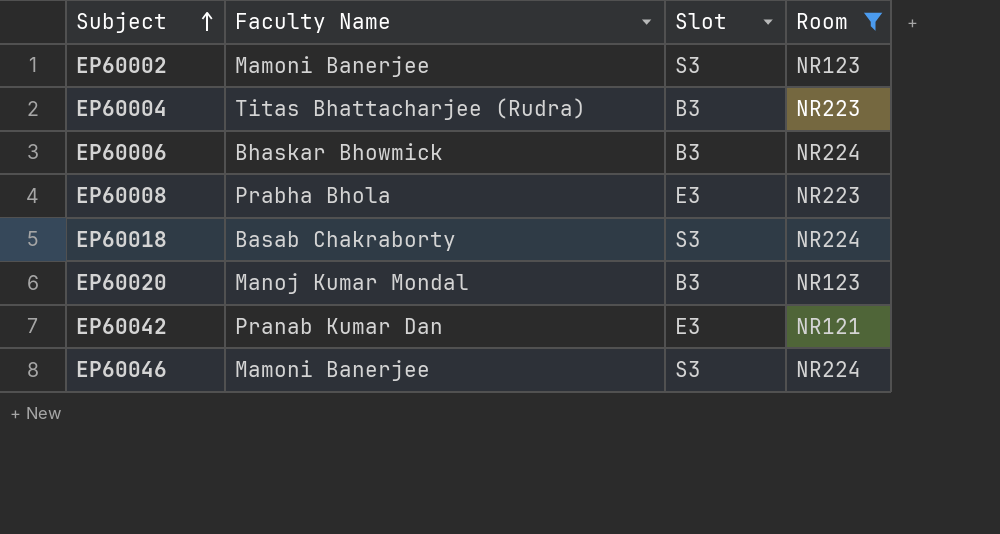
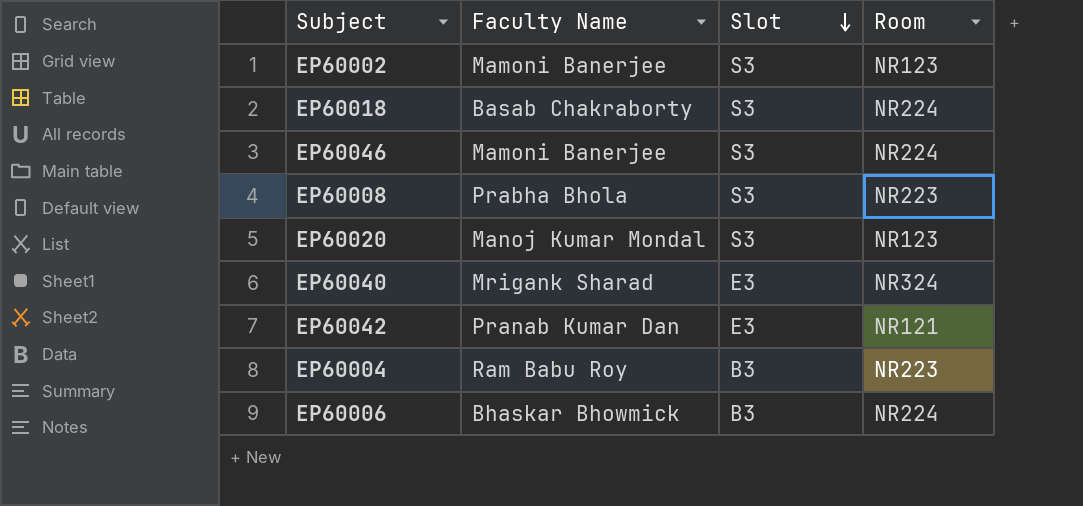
filter: Room != NR324 -> none
row order: Subject ascending -> Slot descending
EP60008 | Slot: E3 -> S3
EP60020 | Slot: B3 -> S3
EP60004 | Faculty Name: Titas Bhattacharjee (Rudra) -> Ram Babu Roy

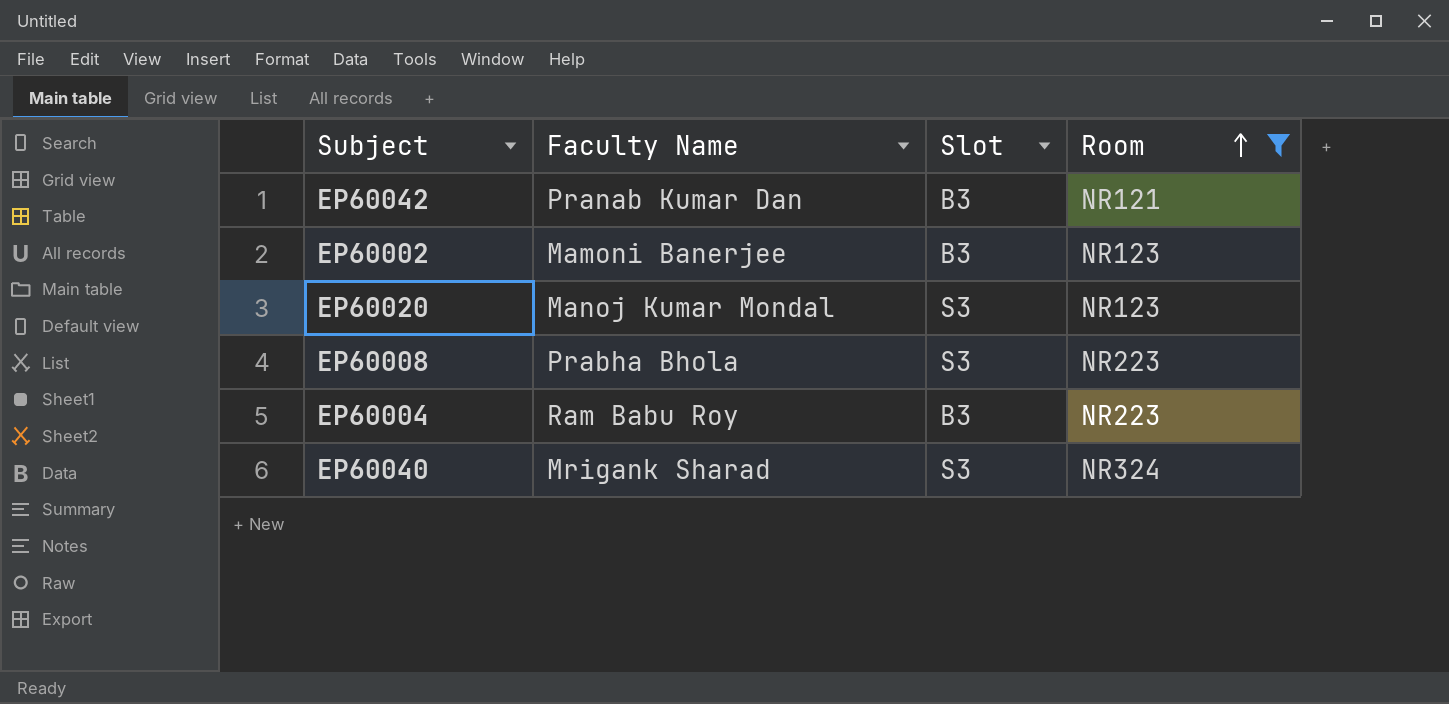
filter: none -> Room != NR224
row order: Slot descending -> Room ascending
EP60042 | Slot: E3 -> B3
EP60002 | Slot: S3 -> B3
EP60040 | Slot: E3 -> S3

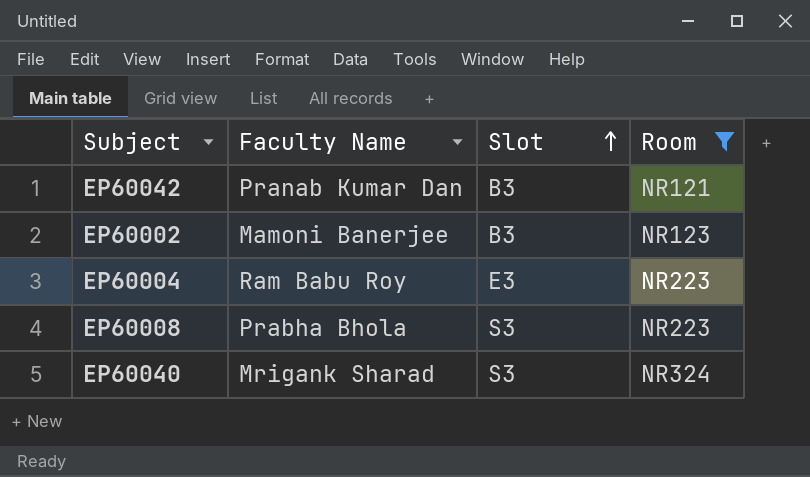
row order: Room ascending -> Slot ascending
row EP60020: Manoj Kumar Mondal | S3 | NR123 -> none
EP60004 | Slot: B3 -> E3

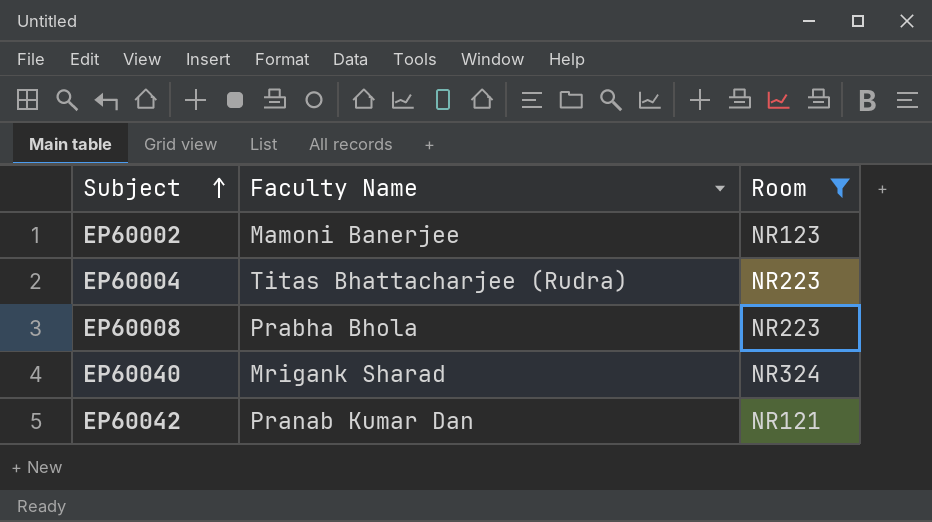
row order: Slot ascending -> Subject ascending
column Slot | position: 3 -> none
EP60004 | Faculty Name: Ram Babu Roy -> Titas Bhattacharjee (Rudra)

